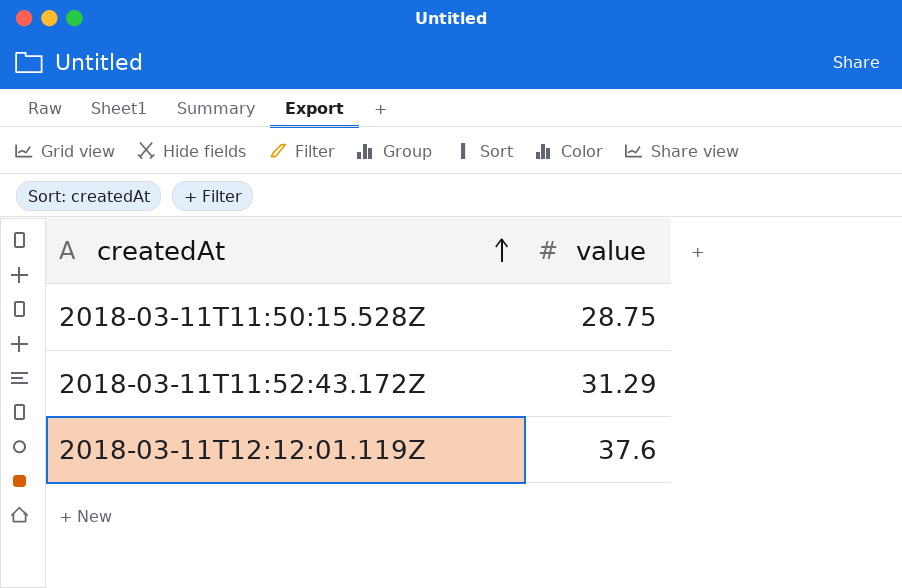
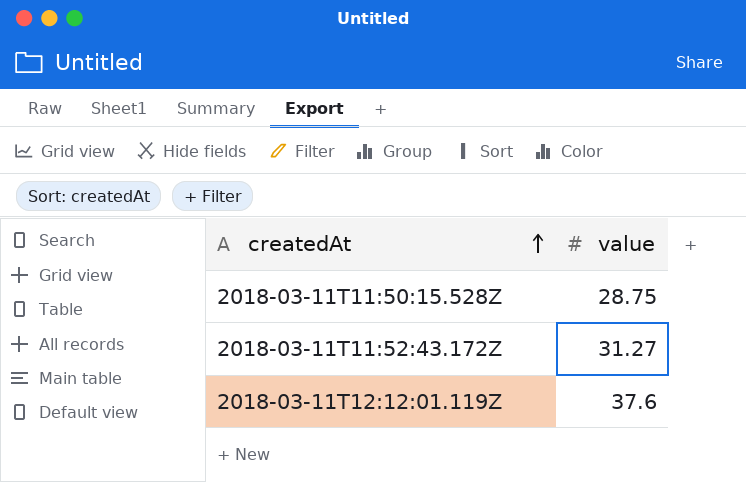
2018-03-11T11:52:43.172Z | value: 31.29 -> 31.27

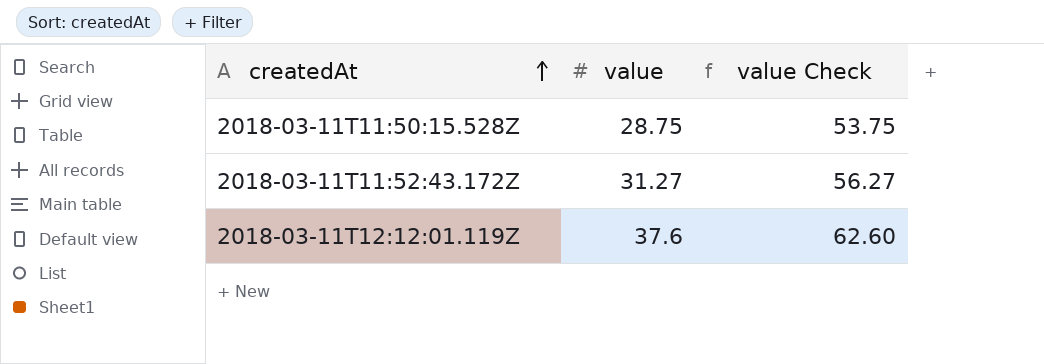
column value Check | formula: none -> [value] + 25

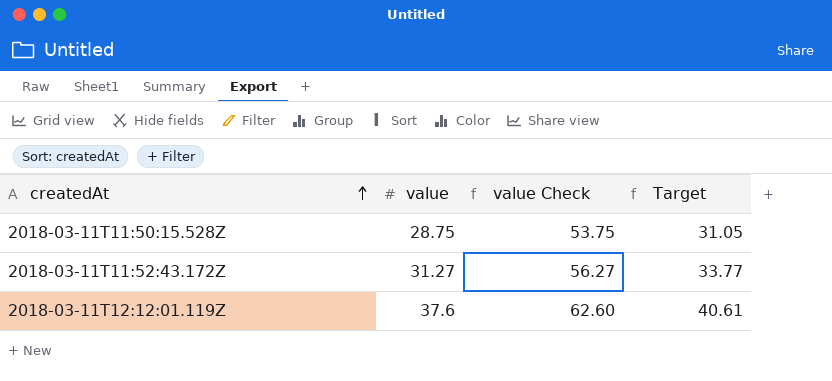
column Target | formula: none -> [value] * 1.08

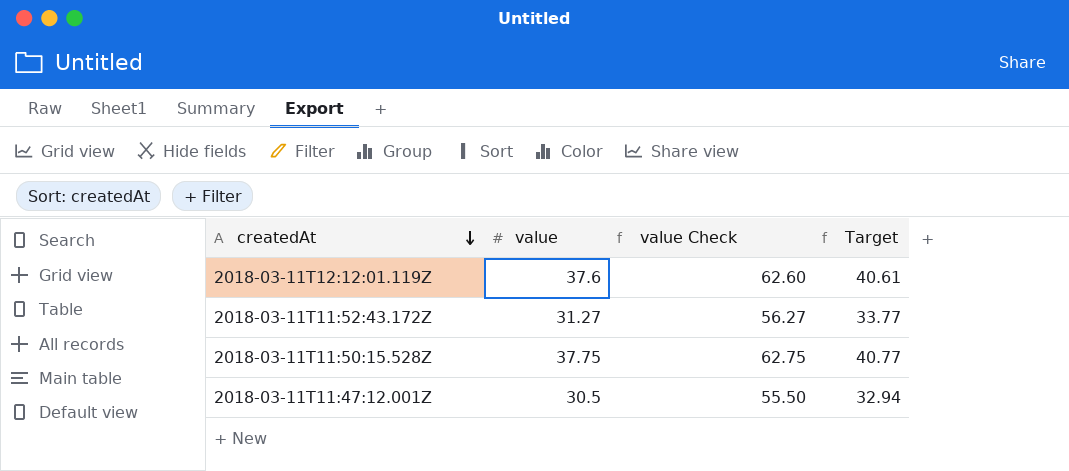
row order: createdAt ascending -> createdAt descending
2018-03-11T11:50:15.528Z | value: 28.75 -> 37.75
2018-03-11T11:50:15.528Z | value Check: 53.75 -> 62.75
2018-03-11T11:50:15.528Z | Target: 31.05 -> 40.77
row 2018-03-11T11:47:12.001Z: none -> 30.5 | 55.50 | 32.94

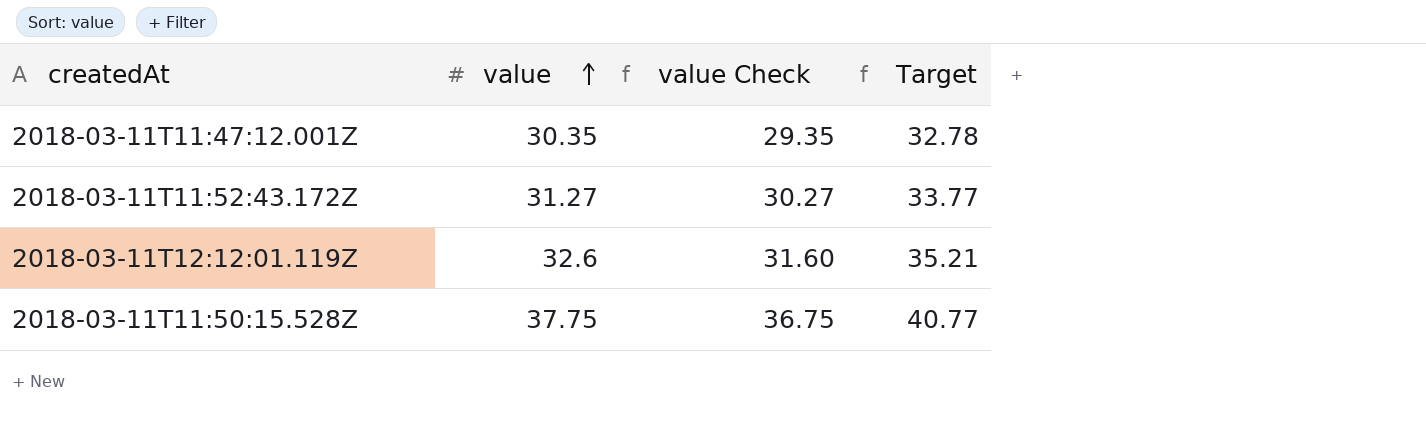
row order: createdAt descending -> value ascending
column value Check | formula: [value] + 25 -> [value] - 1
2018-03-11T11:47:12.001Z | value: 30.5 -> 30.35
2018-03-11T11:47:12.001Z | Target: 32.94 -> 32.78
2018-03-11T12:12:01.119Z | value: 37.6 -> 32.6
2018-03-11T12:12:01.119Z | Target: 40.61 -> 35.21

